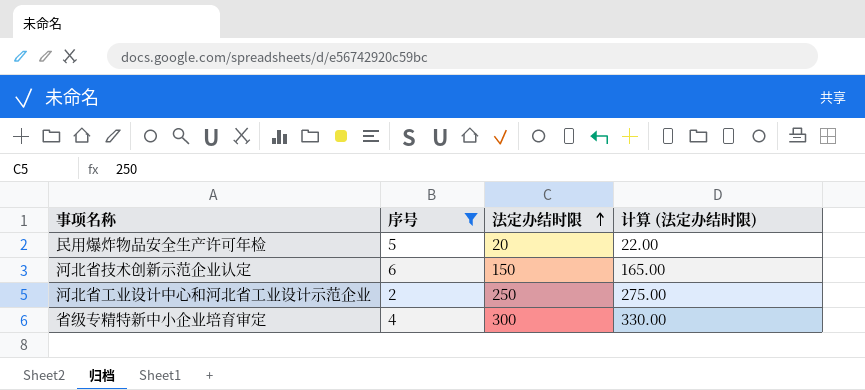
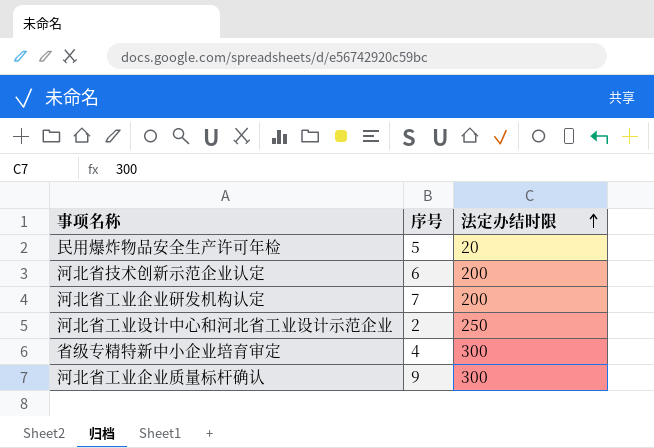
filter: 序号 <= 6 -> none
column 计算 (法定办结时限) | formula: [法定办结时限] * 1.1 -> none
河北省技术创新示范企业认定 | 法定办结时限: 150 -> 200

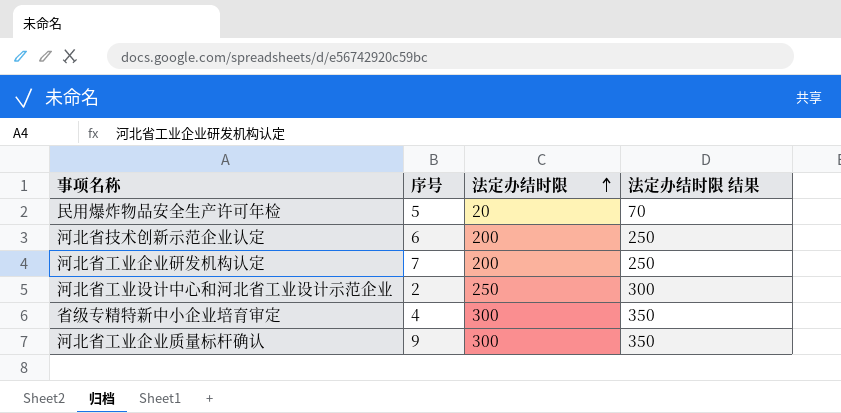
column 法定办结时限 结果 | formula: none -> [法定办结时限] + 50

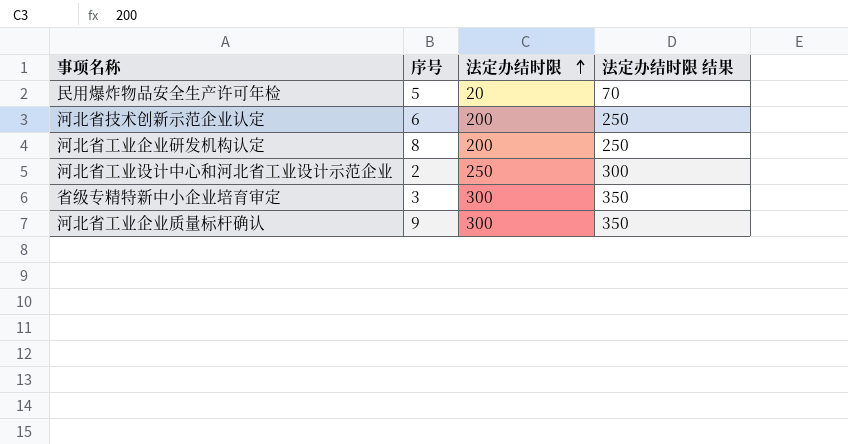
河北省工业企业研发机构认定 | 序号: 7 -> 8
省级专精特新中小企业培育审定 | 序号: 4 -> 3

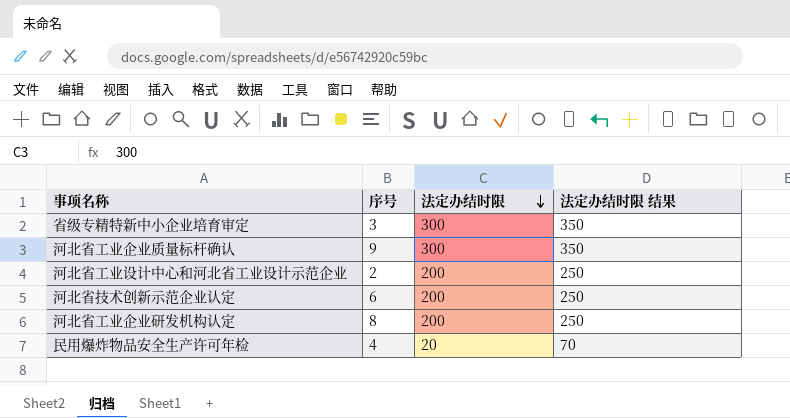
row order: 法定办结时限 ascending -> 法定办结时限 descending
河北省工业设计中心和河北省工业设计示范企业 | 法定办结时限: 250 -> 200
河北省工业设计中心和河北省工业设计示范企业 | 法定办结时限 结果: 300 -> 250
民用爆炸物品安全生产许可年检 | 序号: 5 -> 4

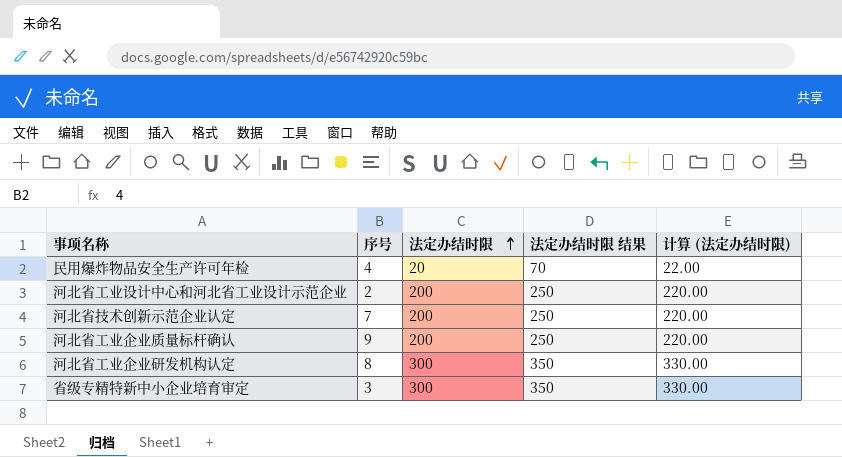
row order: 法定办结时限 descending -> 法定办结时限 ascending
column 计算 (法定办结时限) | formula: none -> [法定办结时限] * 1.1
河北省技术创新示范企业认定 | 序号: 6 -> 7
河北省工业企业质量标杆确认 | 法定办结时限: 300 -> 200
河北省工业企业质量标杆确认 | 法定办结时限 结果: 350 -> 250
河北省工业企业研发机构认定 | 法定办结时限: 200 -> 300
河北省工业企业研发机构认定 | 法定办结时限 结果: 250 -> 350

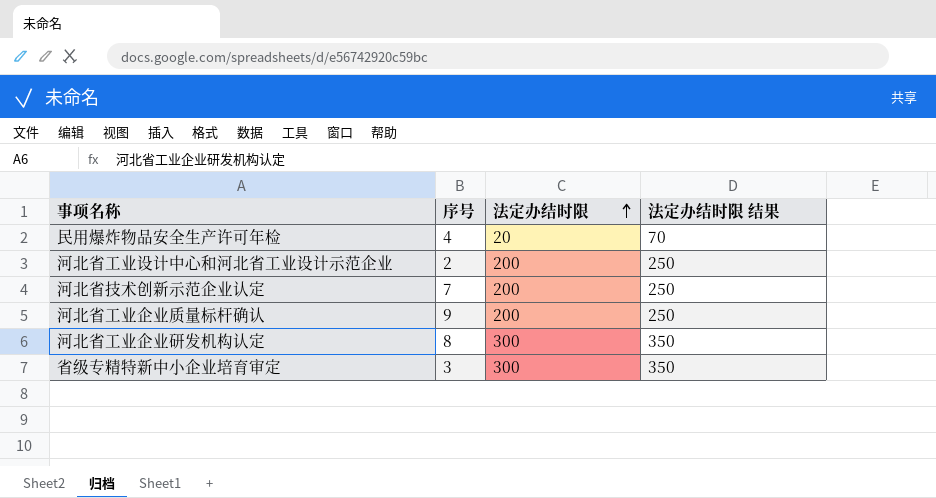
column 计算 (法定办结时限) | formula: [法定办结时限] * 1.1 -> none

